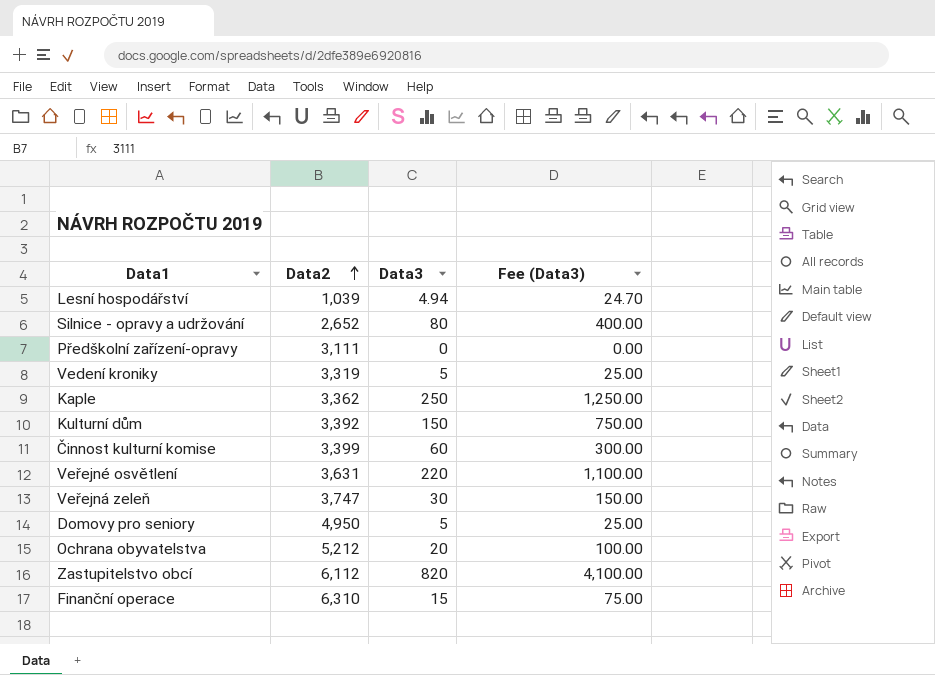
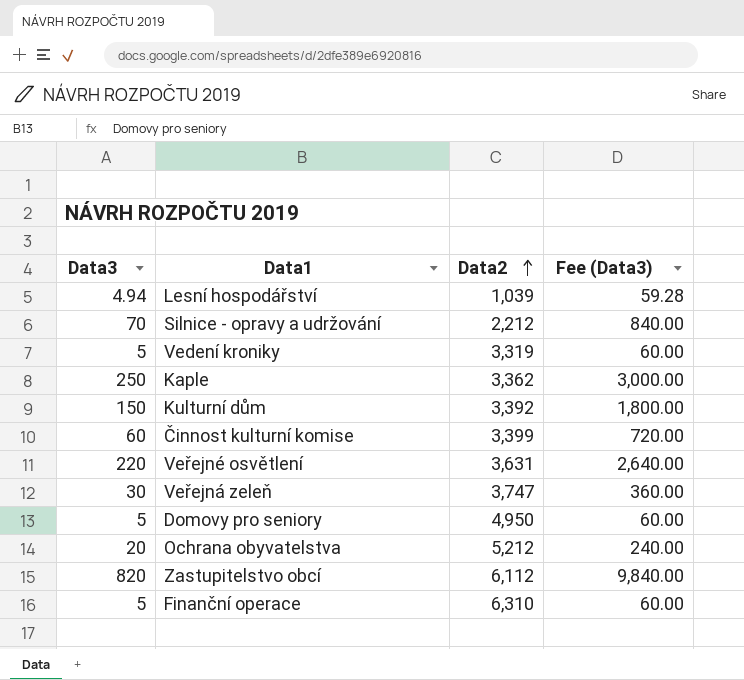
column Data3 | position: 3 -> 1
column Fee (Data3) | formula: [Data3] * 5 -> [Data3] * 12
row Předškolní zařízení-opravy: 3,111 | 0 | 0.00 -> none
Silnice - opravy a udržování | Data3: 80 -> 70
Silnice - opravy a udržování | Data2: 2,652 -> 2,212
Finanční operace | Data3: 15 -> 5

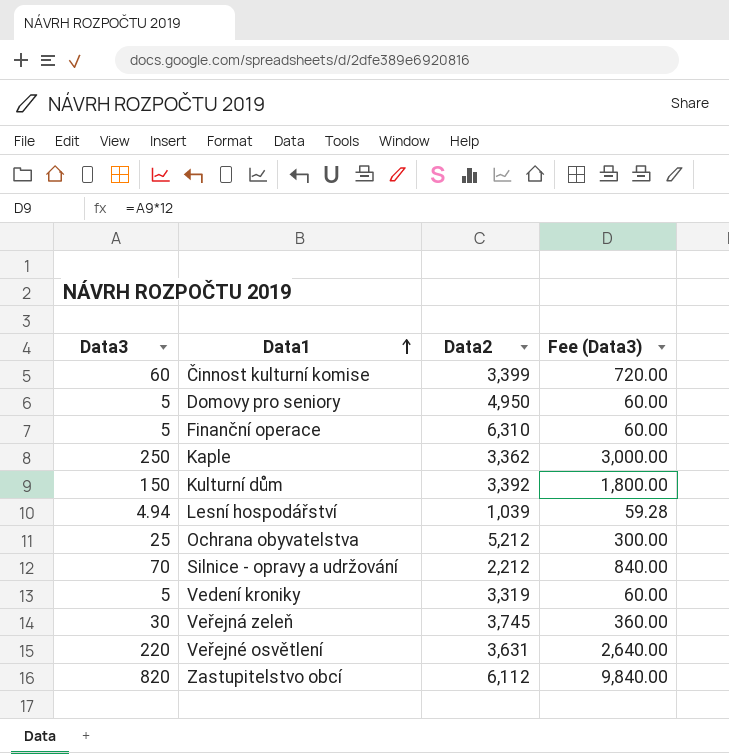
row order: Data2 ascending -> Data1 ascending
Ochrana obyvatelstva | Data3: 20 -> 25
Ochrana obyvatelstva | Fee (Data3): 240.00 -> 300.00
Veřejná zeleň | Data2: 3,747 -> 3,745

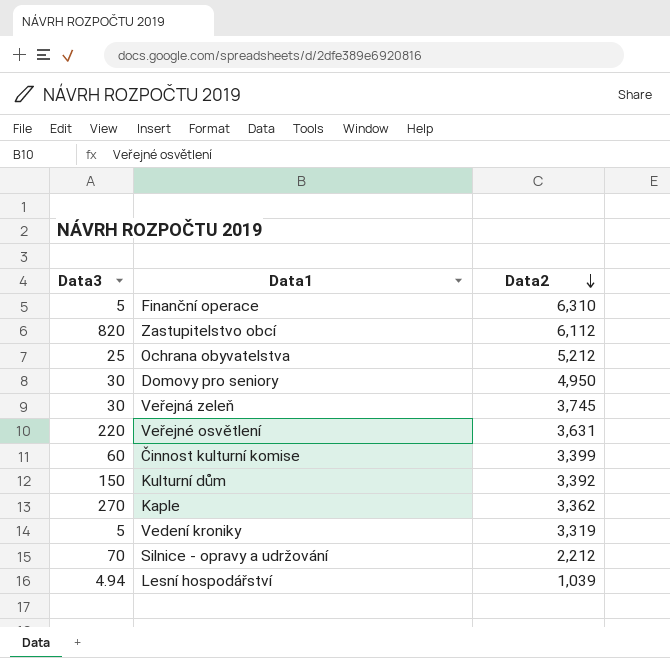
row order: Data1 ascending -> Data2 descending
column Fee (Data3) | formula: [Data3] * 12 -> none
Domovy pro seniory | Data3: 5 -> 30
Kaple | Data3: 250 -> 270

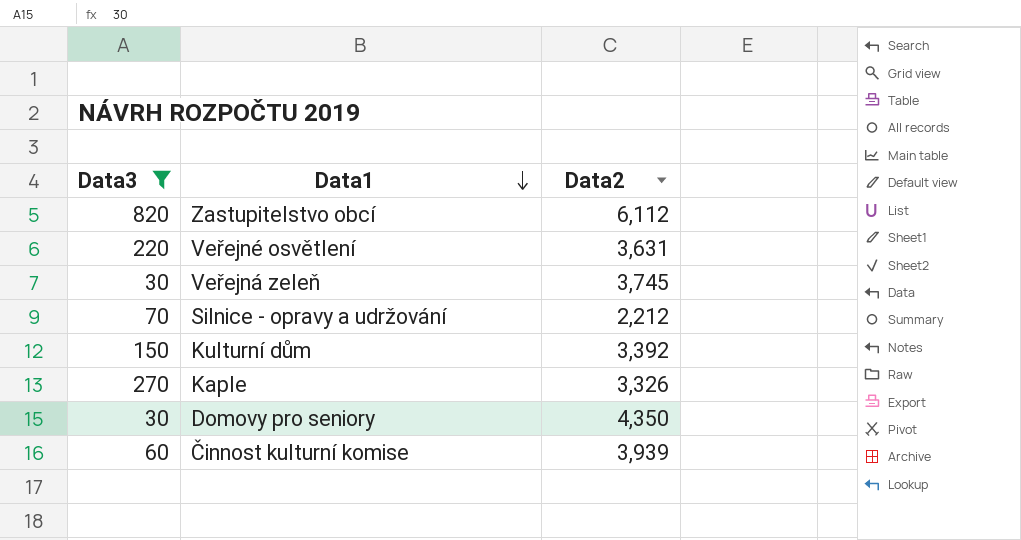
filter: none -> Data3 >= 30
row order: Data2 descending -> Data1 descending
Kaple | Data2: 3,362 -> 3,326
Domovy pro seniory | Data2: 4,950 -> 4,350
Činnost kulturní komise | Data2: 3,399 -> 3,939

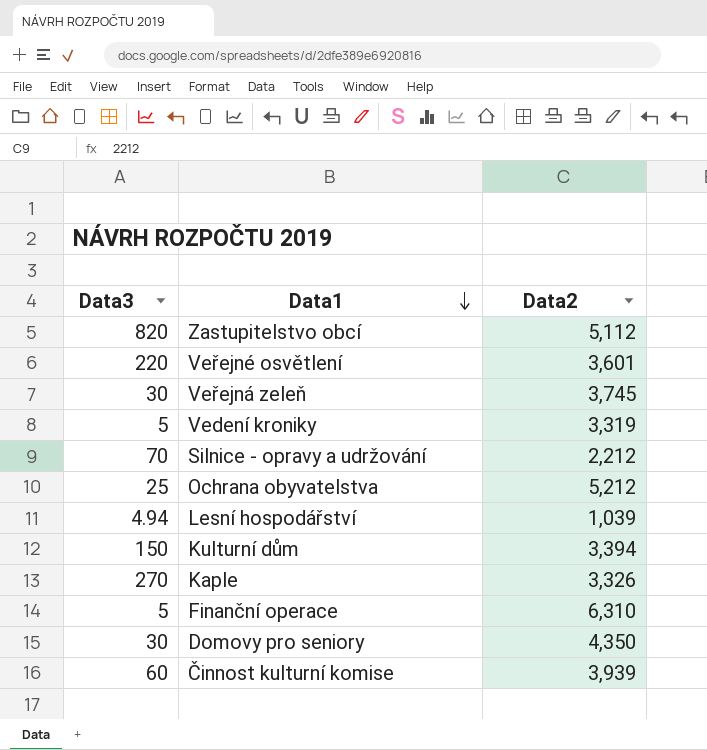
filter: Data3 >= 30 -> none
Zastupitelstvo obcí | Data2: 6,112 -> 5,112
Veřejné osvětlení | Data2: 3,631 -> 3,601
Kulturní dům | Data2: 3,392 -> 3,394

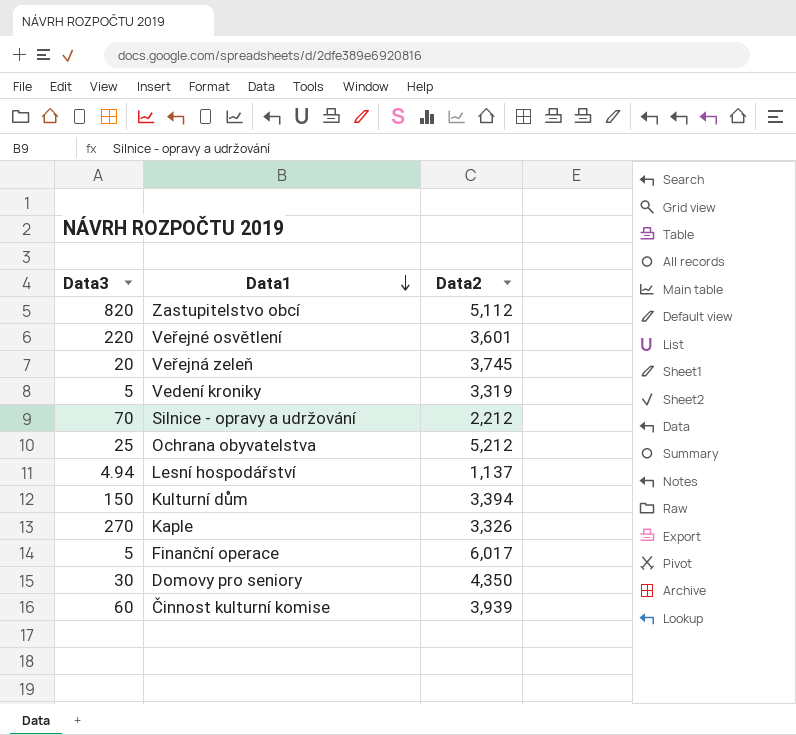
Veřejná zeleň | Data3: 30 -> 20
Lesní hospodářství | Data2: 1,039 -> 1,137
Finanční operace | Data2: 6,310 -> 6,017

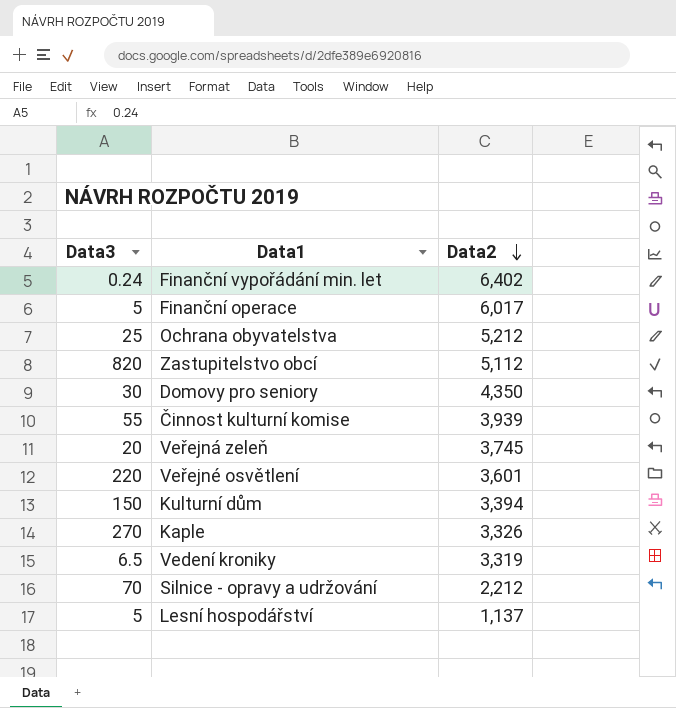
row order: Data1 descending -> Data2 descending
row Finanční vypořádání min. let: none -> 0.24 | 6,402
Činnost kulturní komise | Data3: 60 -> 55
Vedení kroniky | Data3: 5 -> 6.5
Lesní hospodářství | Data3: 4.94 -> 5

